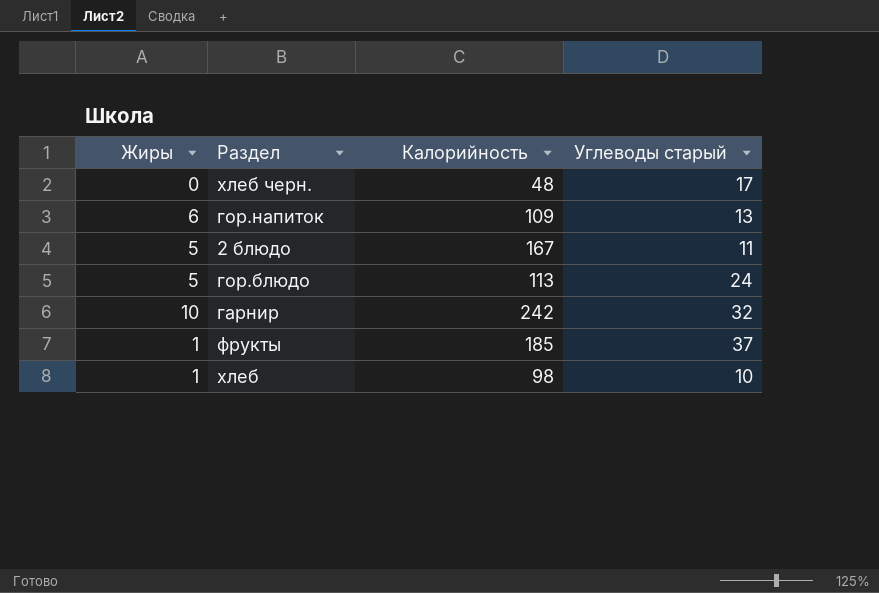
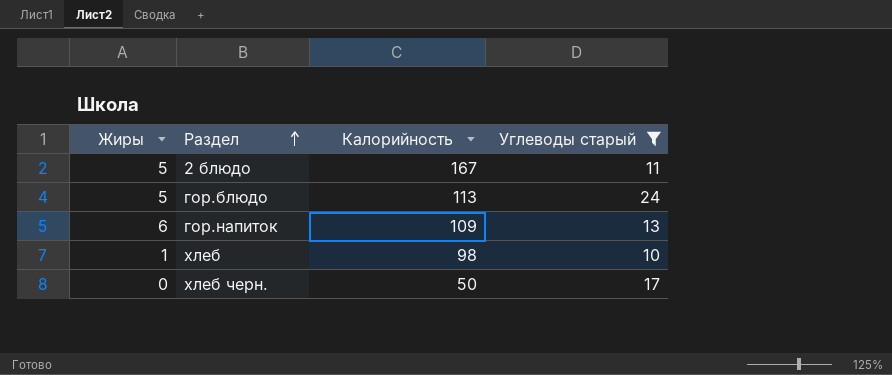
filter: none -> Углеводы старый <= 24
row order: none -> Раздел ascending
хлеб черн. | Калорийность: 48 -> 50

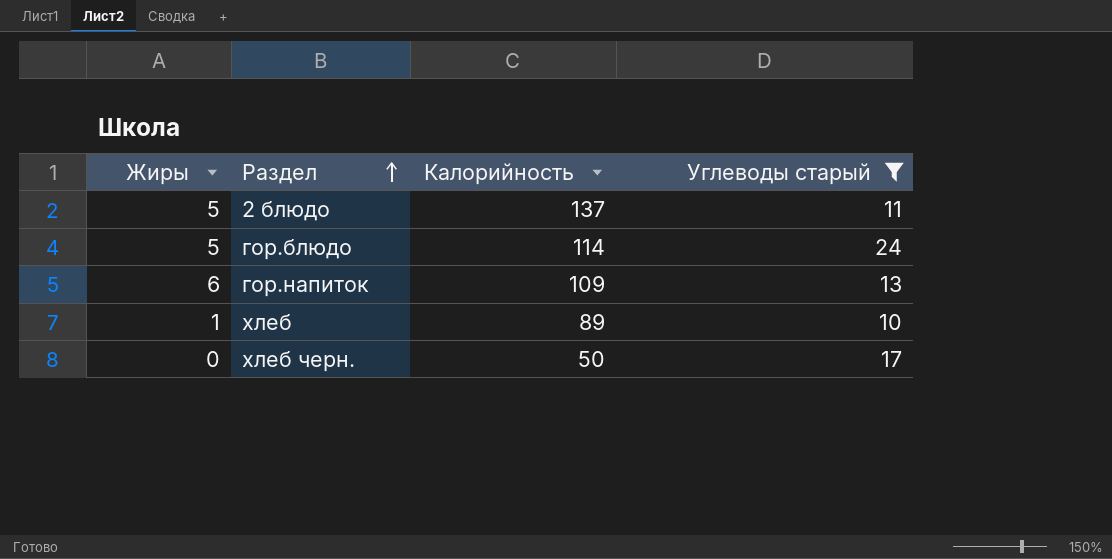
2 блюдо | Калорийность: 167 -> 137
гор.блюдо | Калорийность: 113 -> 114
хлеб | Калорийность: 98 -> 89

